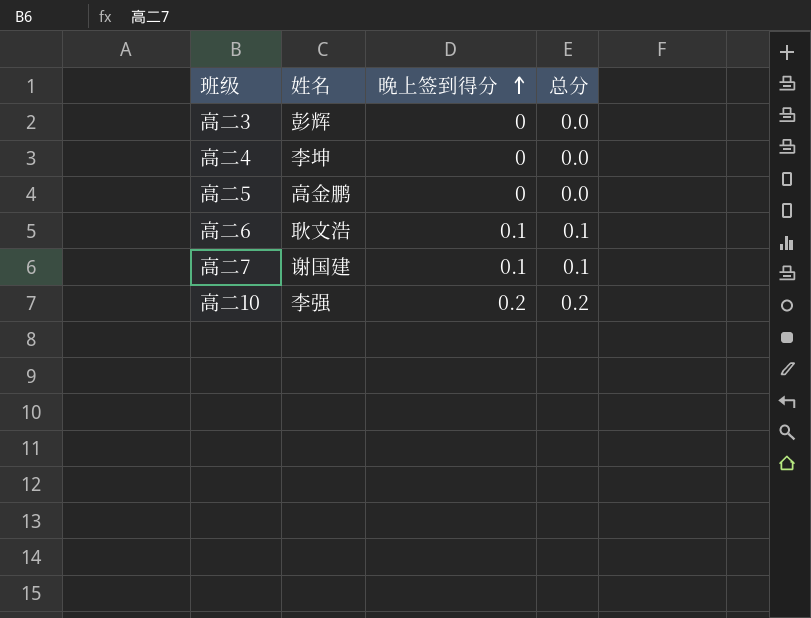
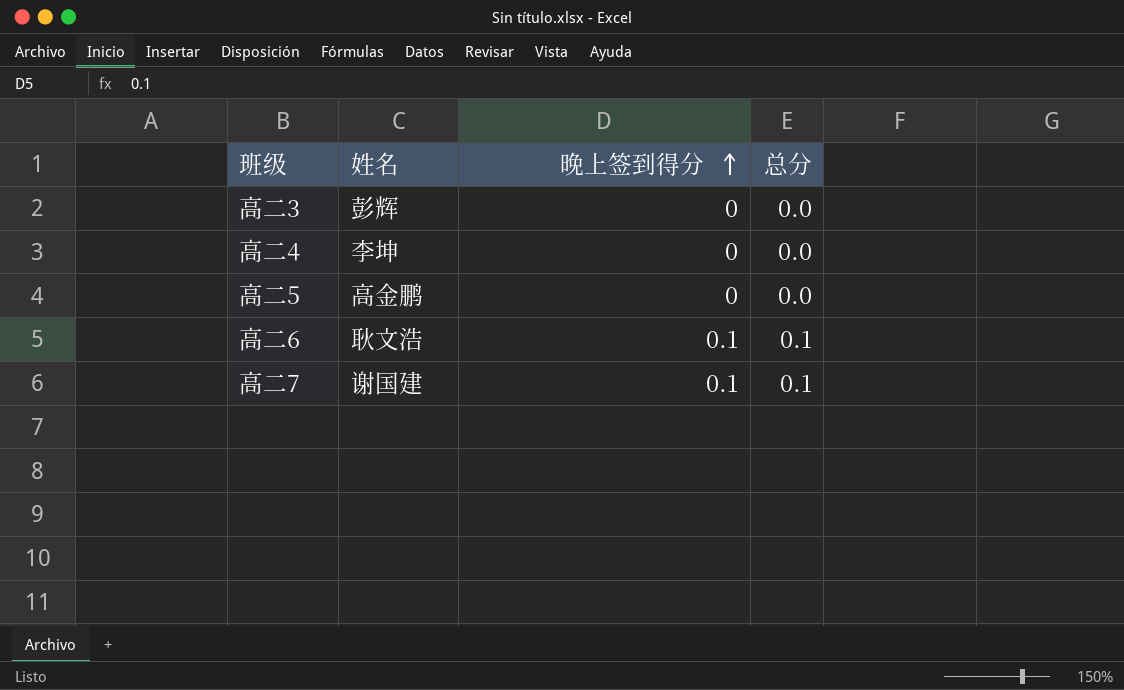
row 高二10: 李强 | 0.2 | 0.2 -> none

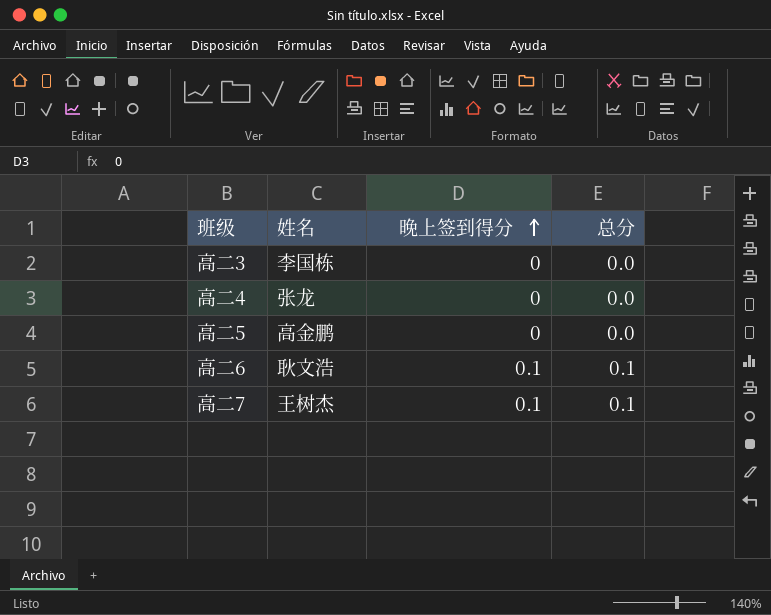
高二3 | 姓名: 彭辉 -> 李国栋
高二4 | 姓名: 李坤 -> 张龙
高二7 | 姓名: 谢国建 -> 王树杰

